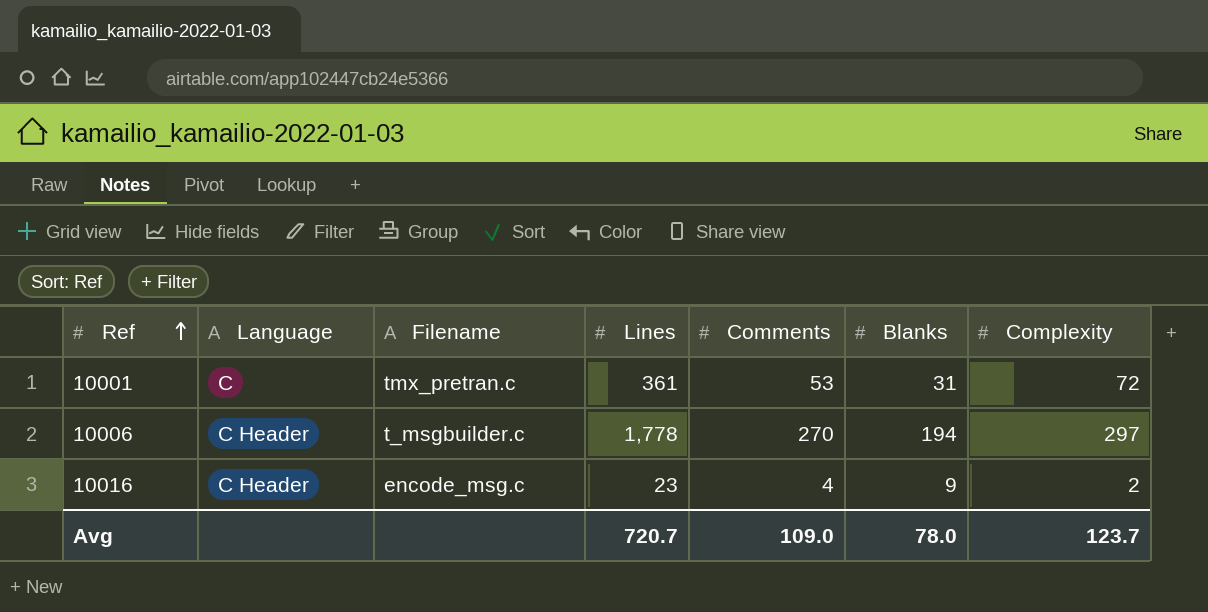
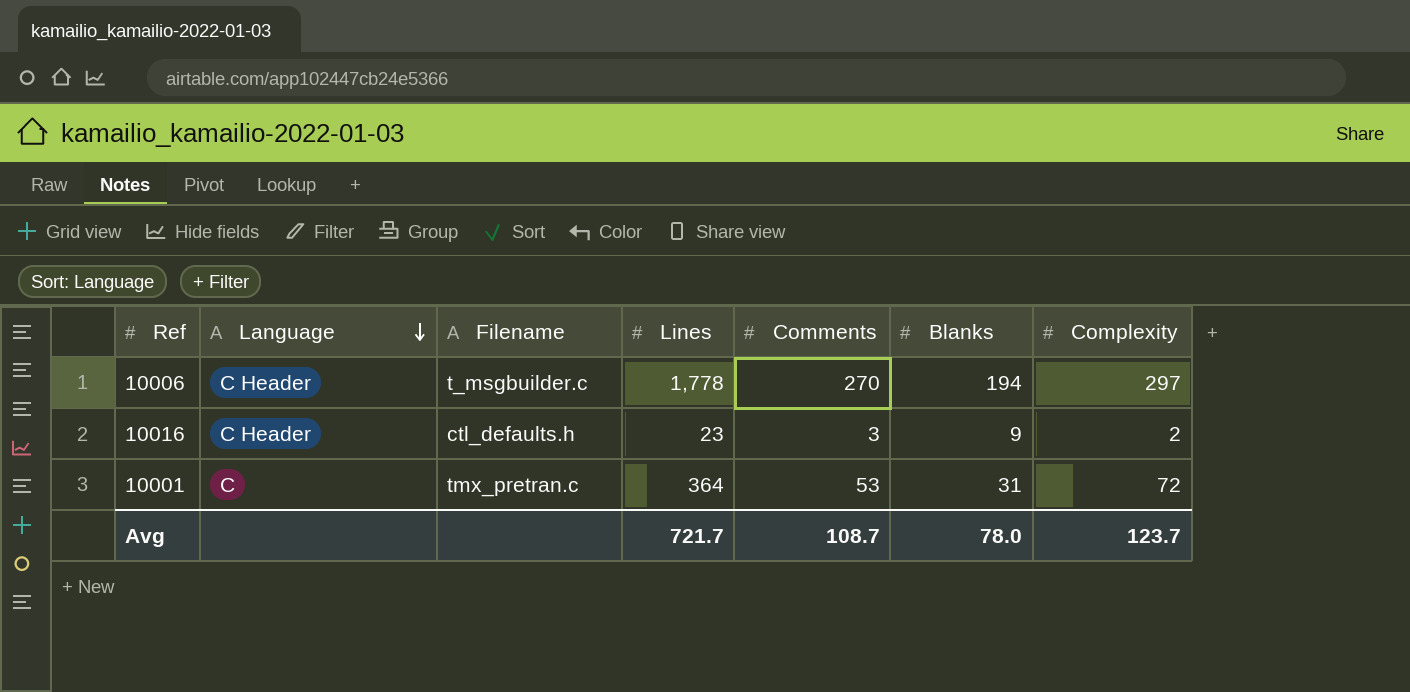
row order: Ref ascending -> Language descending
10016 | Filename: encode_msg.c -> ctl_defaults.h
10016 | Comments: 4 -> 3
10001 | Lines: 361 -> 364
Avg | Lines: 720.7 -> 721.7
Avg | Comments: 109.0 -> 108.7

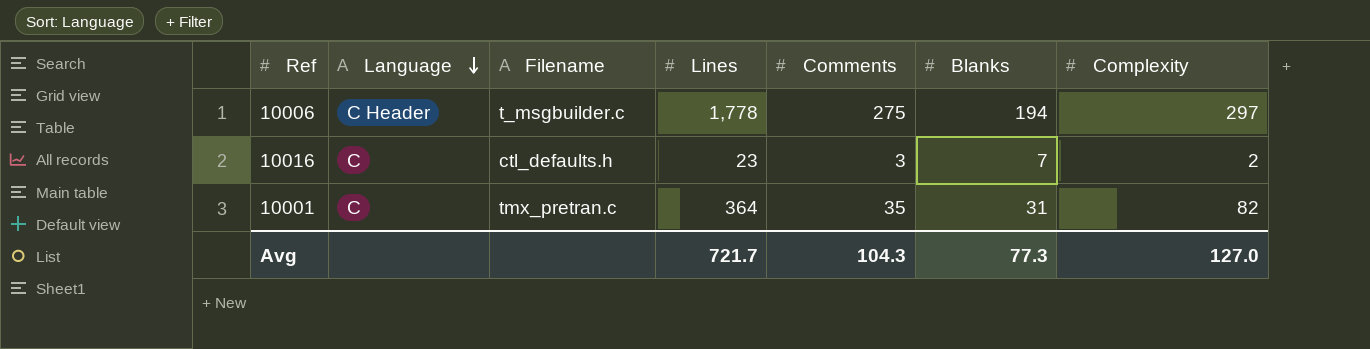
10006 | Comments: 270 -> 275
10016 | Language: C Header -> C
10016 | Blanks: 9 -> 7
10001 | Comments: 53 -> 35
10001 | Complexity: 72 -> 82
Avg | Comments: 108.7 -> 104.3
Avg | Blanks: 78.0 -> 77.3
Avg | Complexity: 123.7 -> 127.0

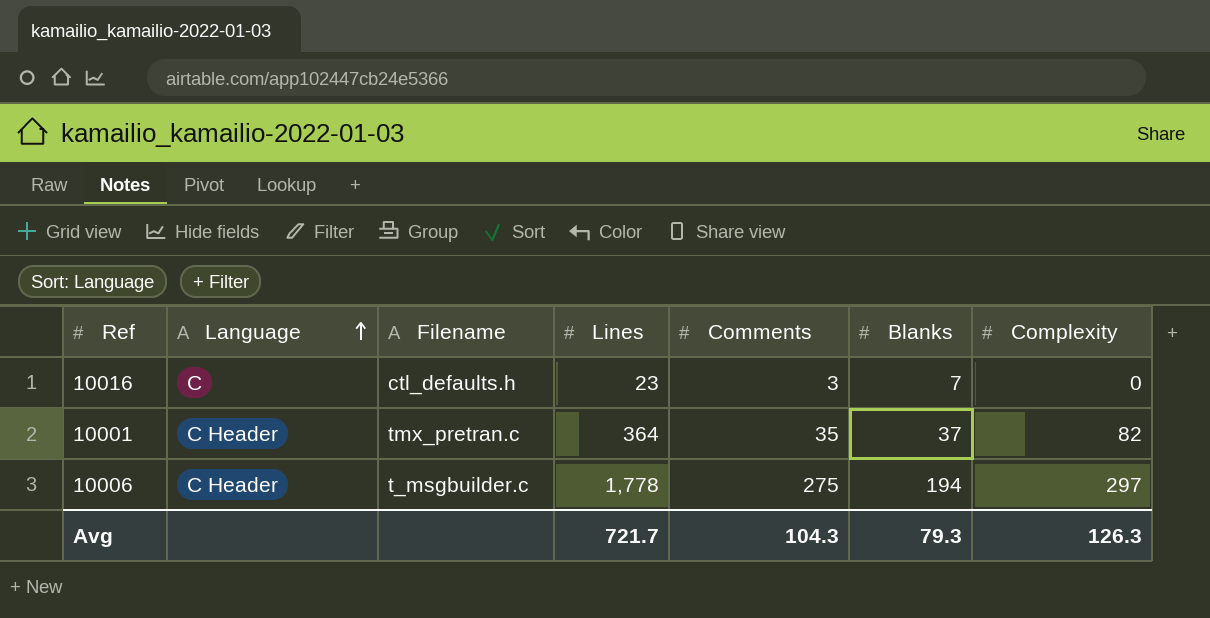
row order: Language descending -> Language ascending
10016 | Complexity: 2 -> 0
10001 | Language: C -> C Header
10001 | Blanks: 31 -> 37
Avg | Blanks: 77.3 -> 79.3
Avg | Complexity: 127.0 -> 126.3

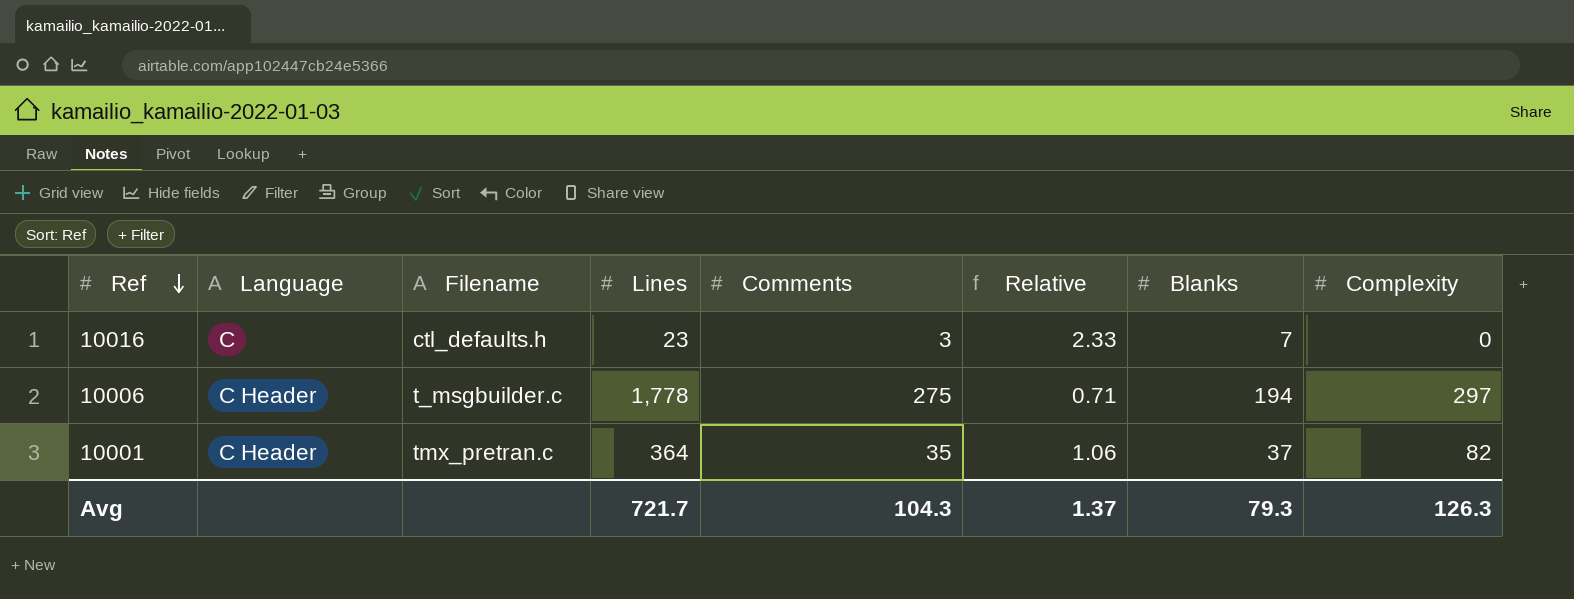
row order: Language ascending -> Ref descending
column Relative | formula: none -> [Blanks] / [Comments]

